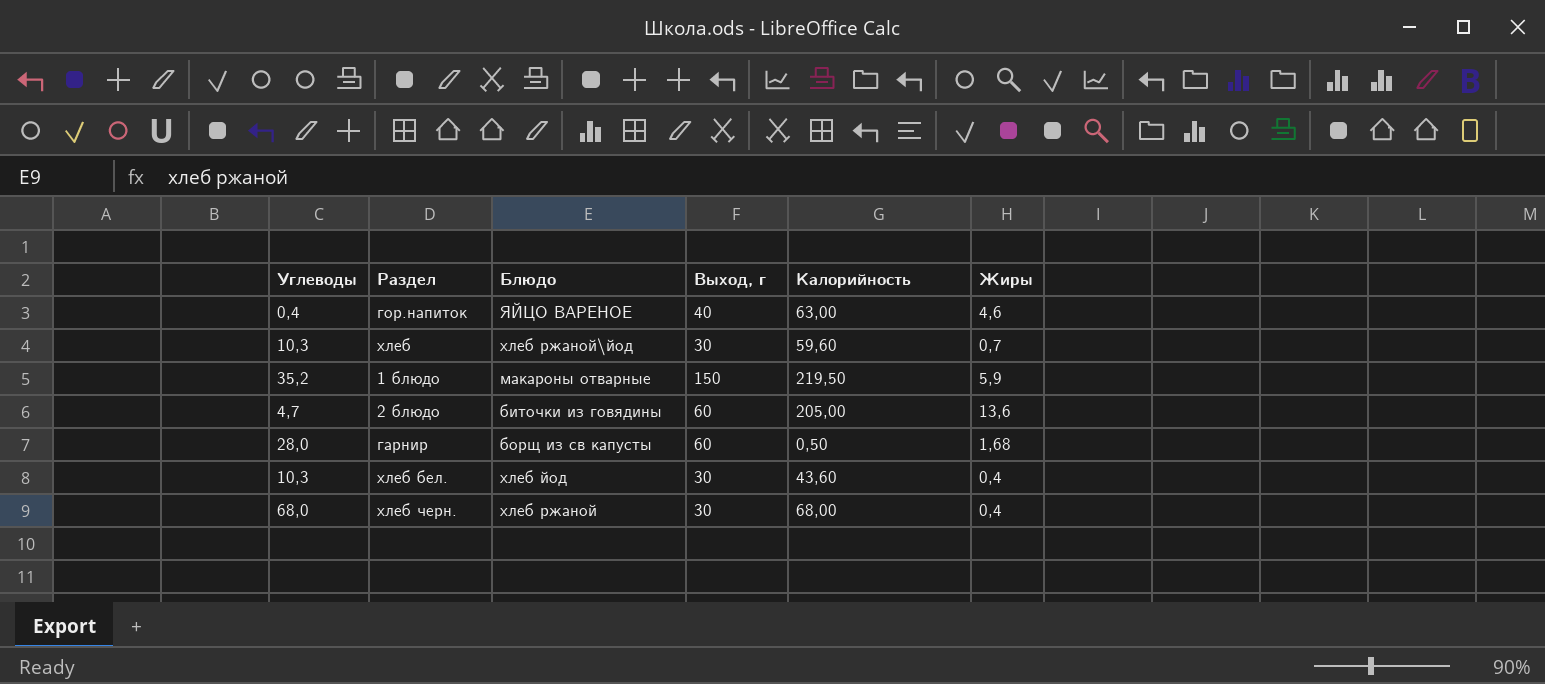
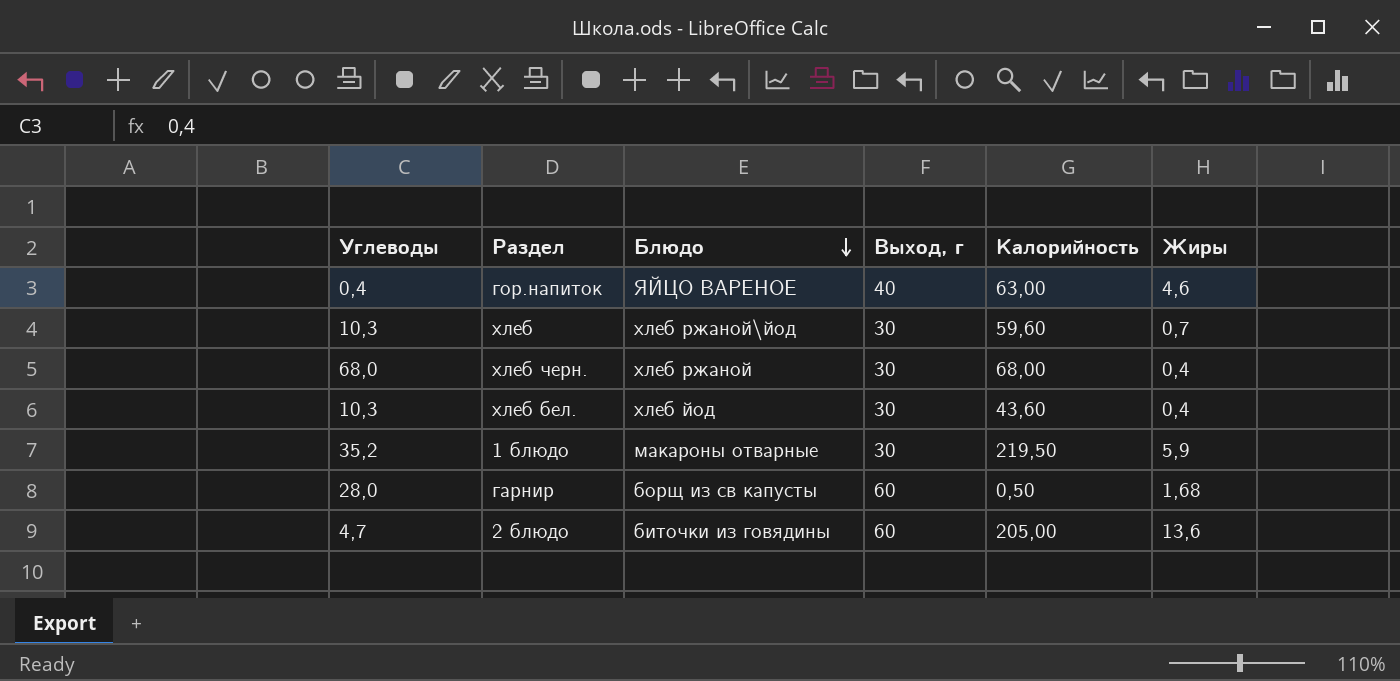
row order: none -> Блюдо descending
1 блюдо | Выход, г: 150 -> 30

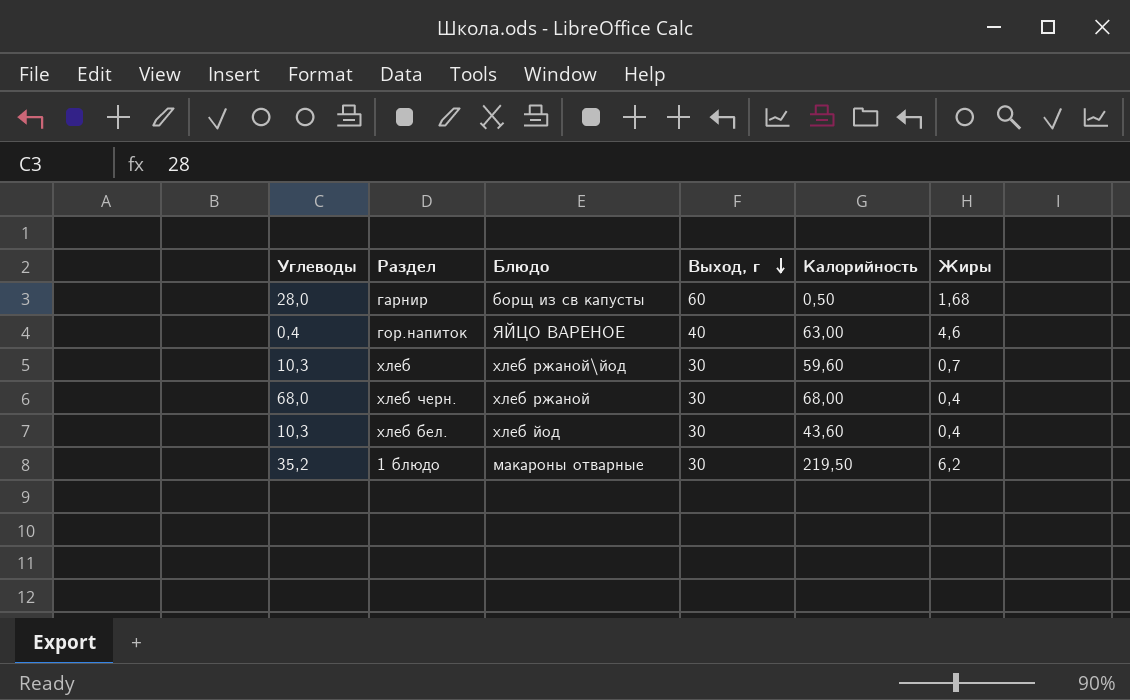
row order: Блюдо descending -> Выход, г descending
row 2 блюдо: 4,7 | биточки из говядины | 60 | 205,00 | 13,6 -> none
1 блюдо | Жиры: 5,9 -> 6,2

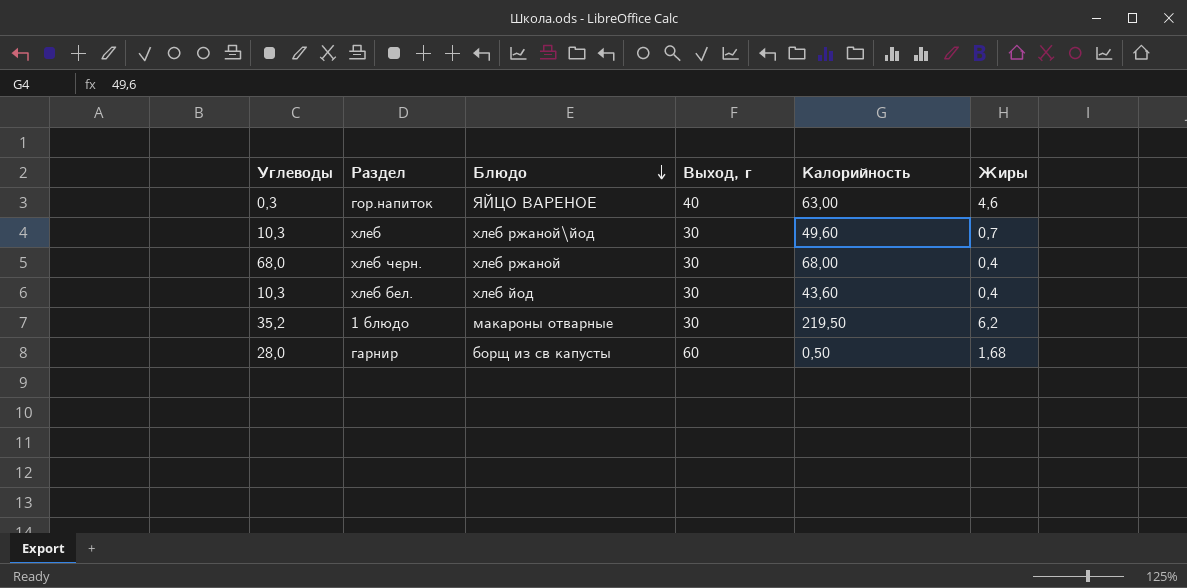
row order: Выход, г descending -> Блюдо descending
гор.напиток | Углеводы: 0,4 -> 0,3
хлеб | Калорийность: 59,60 -> 49,60

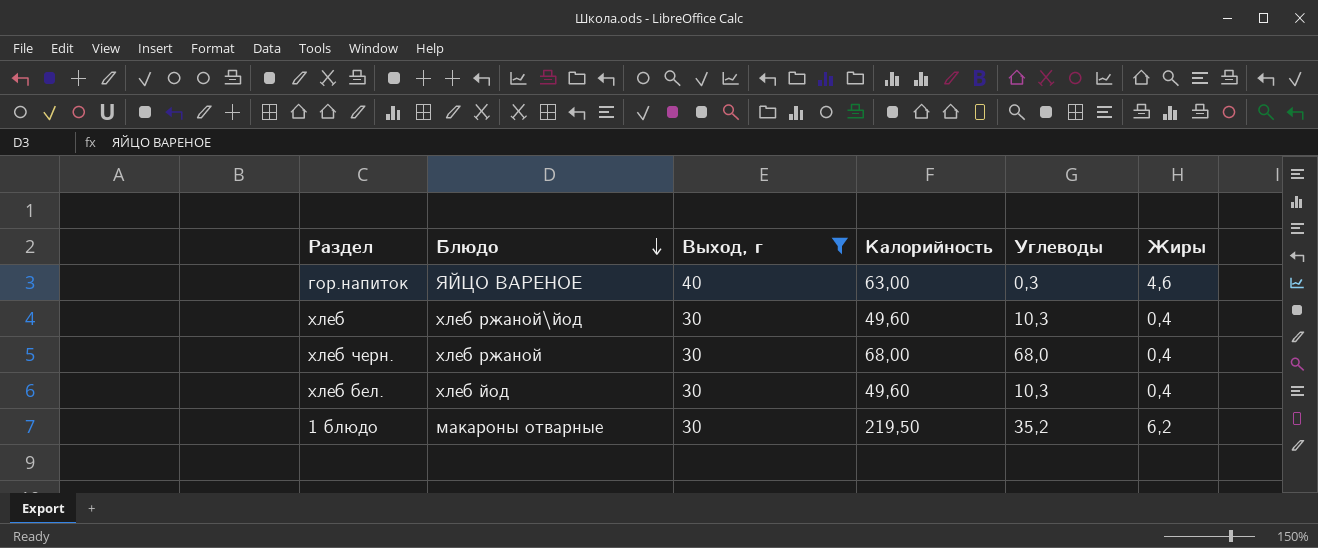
filter: none -> Выход, г != 60
column Углеводы | position: 1 -> 5
хлеб | Жиры: 0,7 -> 0,4
хлеб бел. | Калорийность: 43,60 -> 49,60

